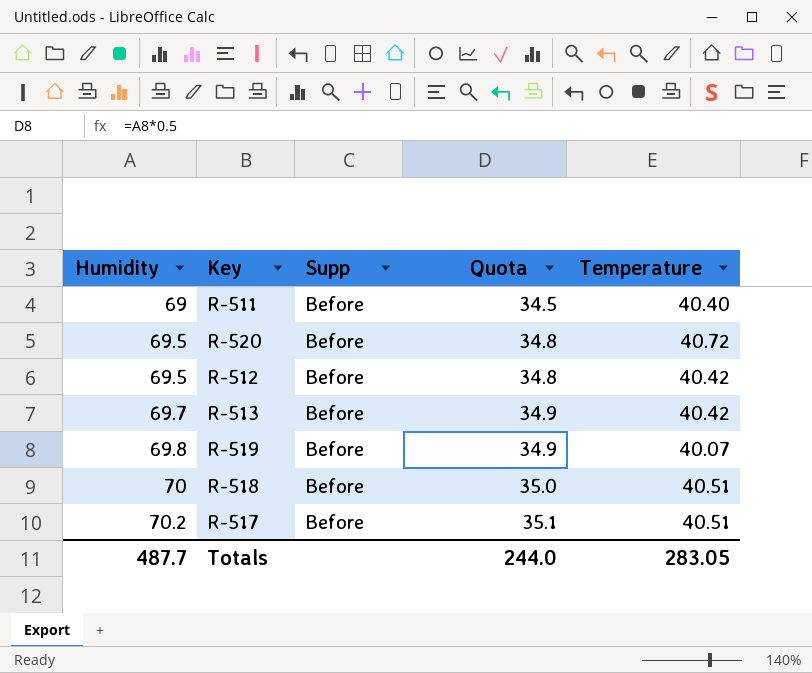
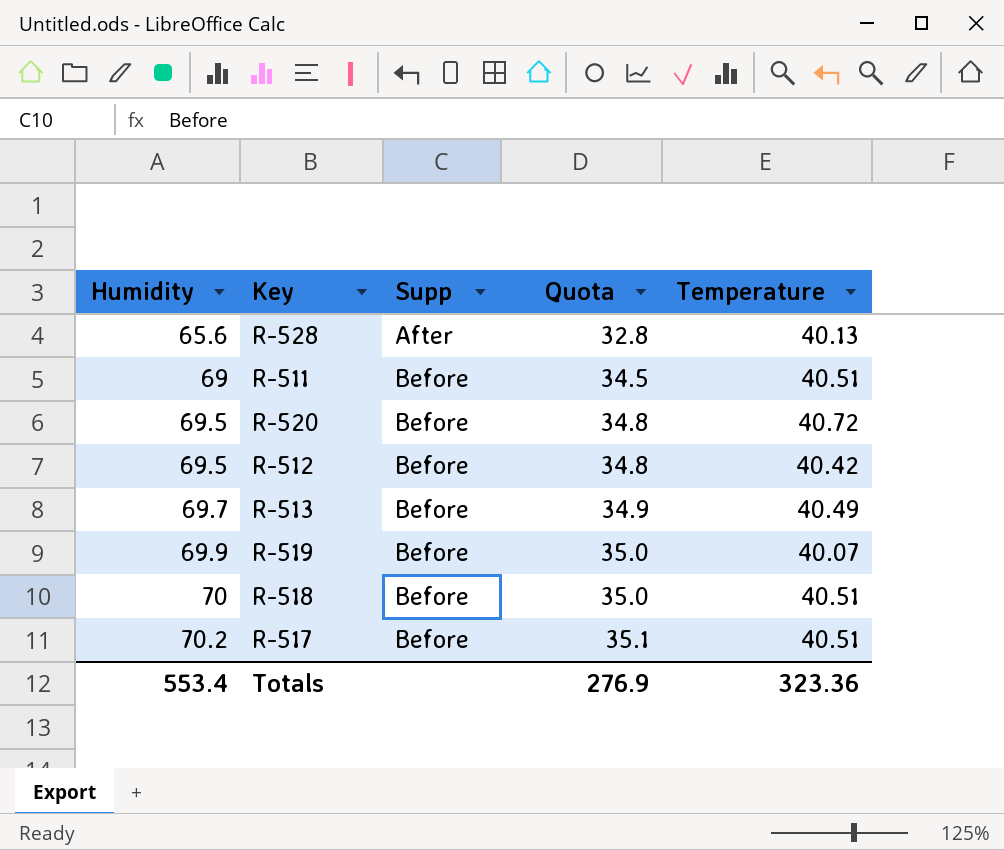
row R-528: none -> 65.6 | After | 32.8 | 40.13
R-511 | Temperature: 40.40 -> 40.51
R-513 | Temperature: 40.42 -> 40.49
R-519 | Humidity: 69.8 -> 69.9
R-519 | Quota: 34.9 -> 35.0
Totals | Humidity: 487.7 -> 553.4
Totals | Quota: 244.0 -> 276.9
Totals | Temperature: 283.05 -> 323.36

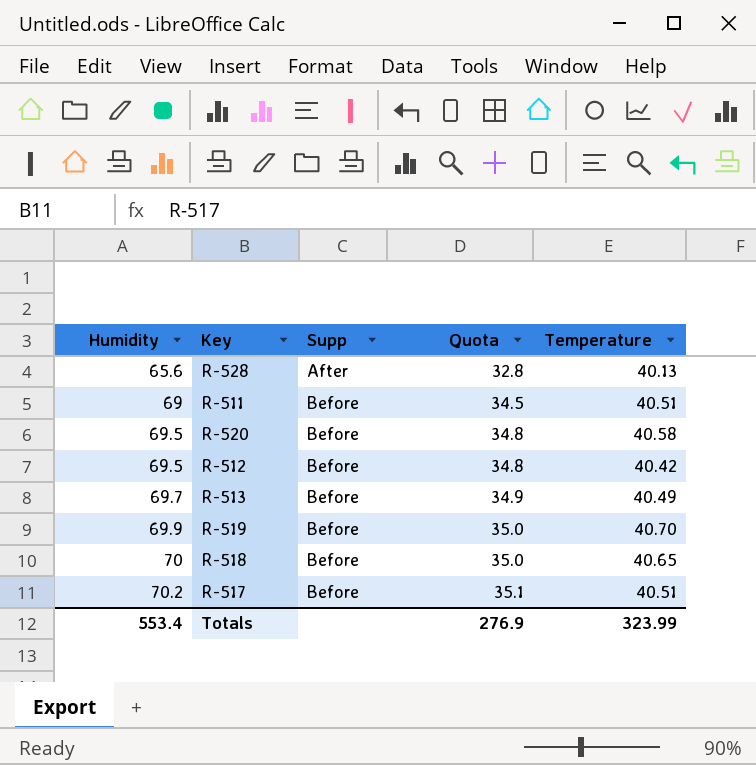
R-520 | Temperature: 40.72 -> 40.58
R-519 | Temperature: 40.07 -> 40.70
R-518 | Temperature: 40.51 -> 40.65
Totals | Temperature: 323.36 -> 323.99

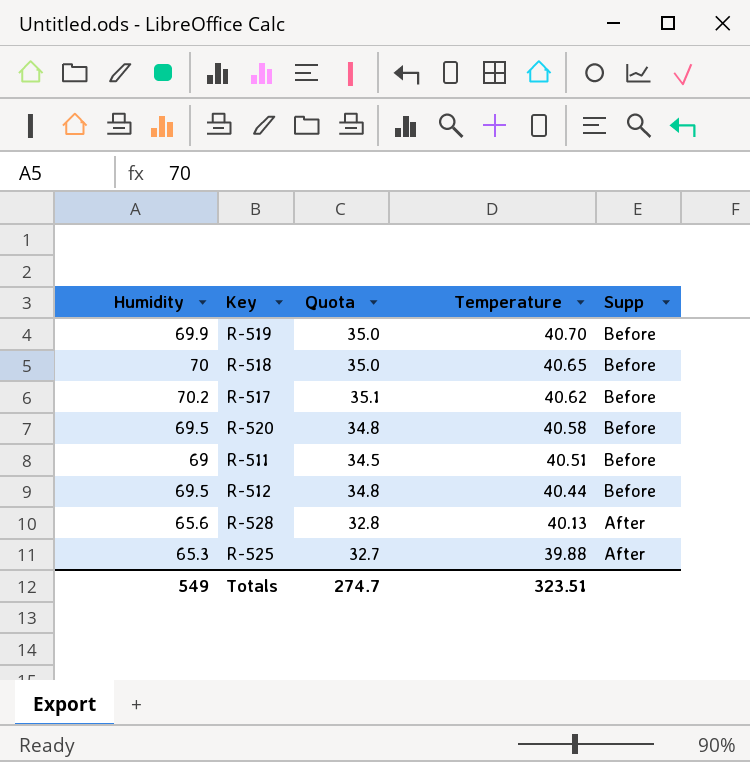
row order: Humidity ascending -> Temperature descending
column Supp | position: 3 -> 5
row R-513: 69.7 | Before | 34.9 | 40.49 -> none
R-517 | Temperature: 40.51 -> 40.62
R-512 | Temperature: 40.42 -> 40.44
row R-525: none -> 65.3 | 32.7 | 39.88 | After
Totals | Humidity: 553.4 -> 549
Totals | Quota: 276.9 -> 274.7
Totals | Temperature: 323.99 -> 323.51

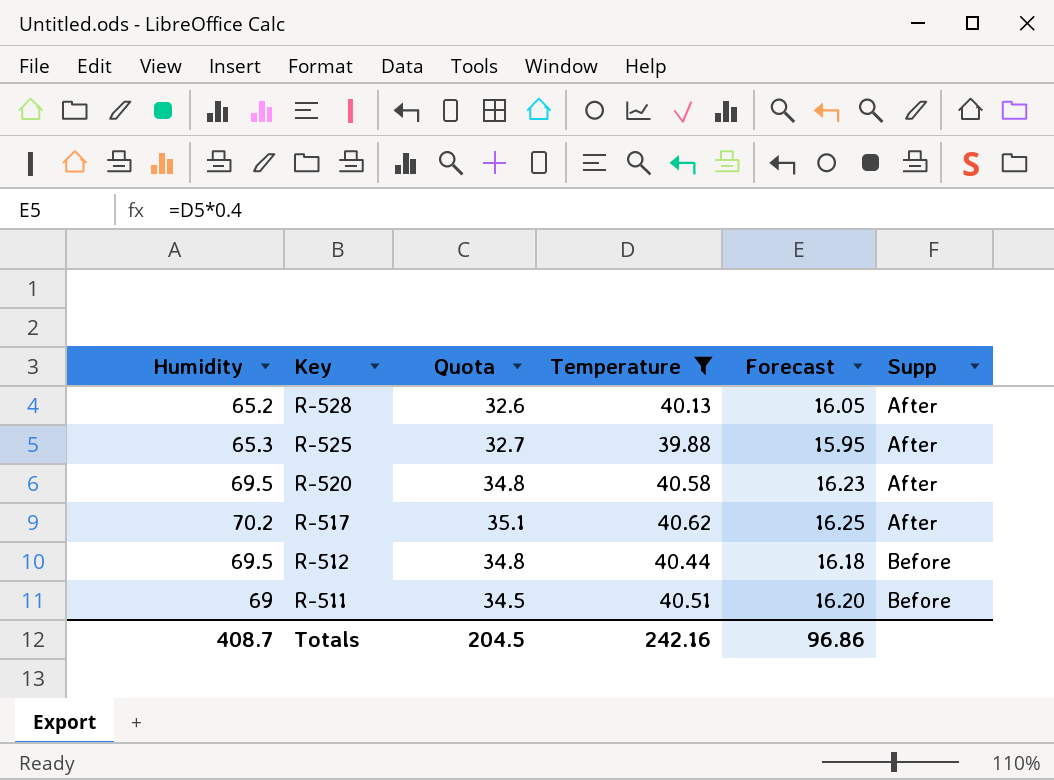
filter: none -> Temperature <= 40.62
row order: Temperature descending -> Key descending
column Forecast | formula: none -> [Temperature] * 0.4
R-528 | Humidity: 65.6 -> 65.2
R-528 | Quota: 32.8 -> 32.6
R-520 | Supp: Before -> After
R-517 | Supp: Before -> After
Totals | Humidity: 549 -> 408.7
Totals | Quota: 274.7 -> 204.5
Totals | Temperature: 323.51 -> 242.16

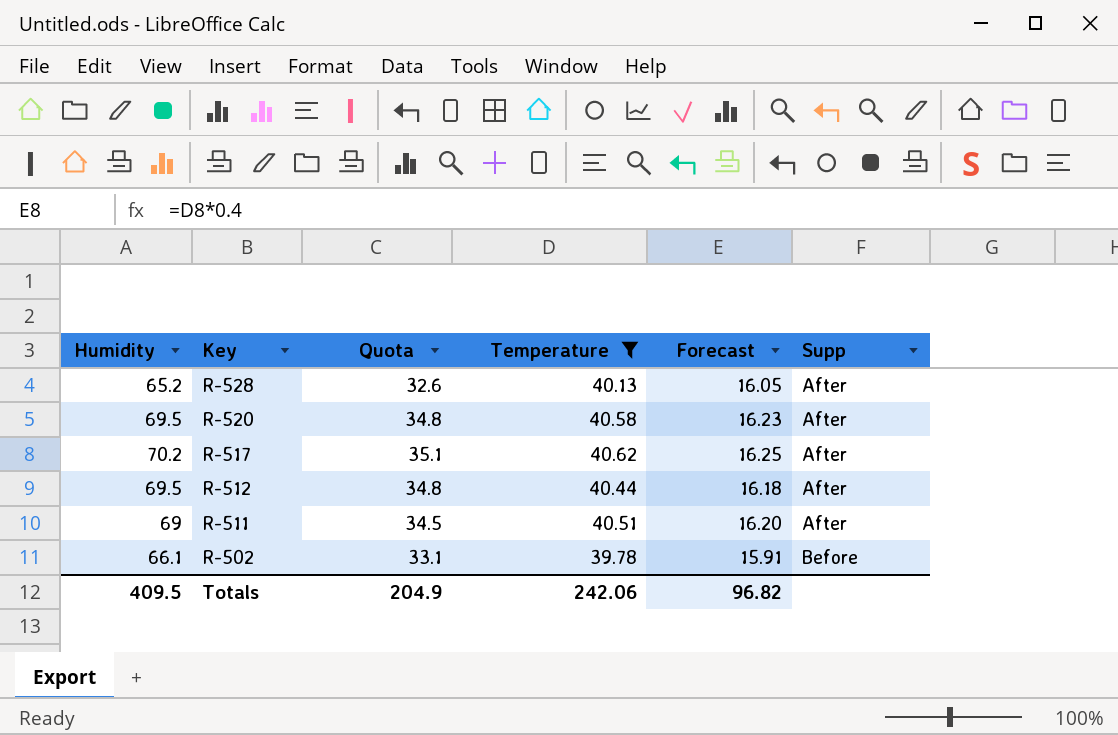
row R-525: 65.3 | 32.7 | 39.88 | 15.95 | After -> none
R-512 | Supp: Before -> After
R-511 | Supp: Before -> After
row R-502: none -> 66.1 | 33.1 | 39.78 | 15.91 | Before
Totals | Humidity: 408.7 -> 409.5
Totals | Quota: 204.5 -> 204.9
Totals | Temperature: 242.16 -> 242.06
Totals | Forecast: 96.86 -> 96.82

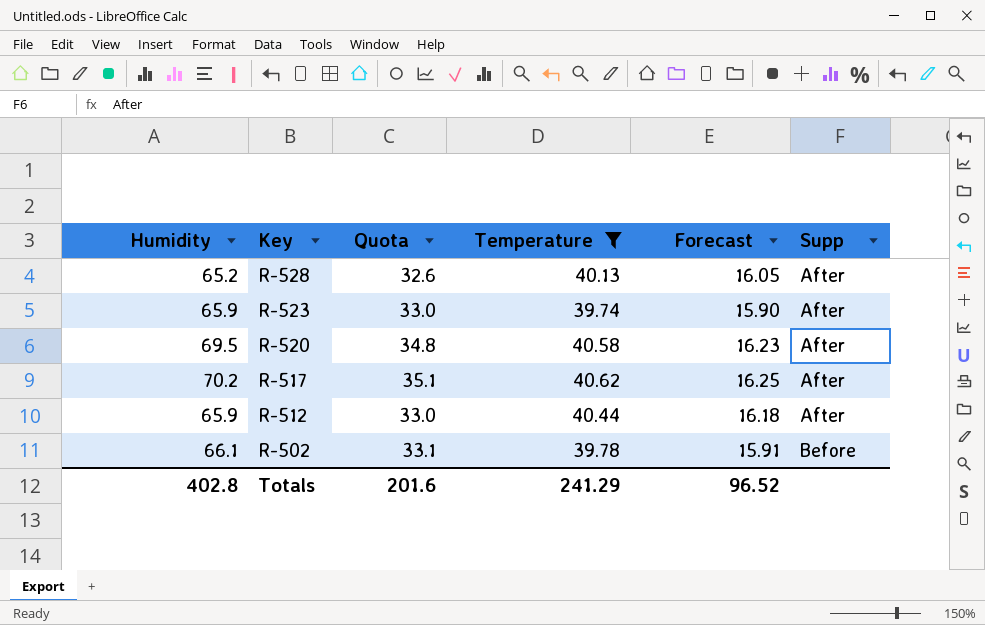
row R-511: 69 | 34.5 | 40.51 | 16.20 | After -> none
row R-523: none -> 65.9 | 33.0 | 39.74 | 15.90 | After
R-512 | Humidity: 69.5 -> 65.9
R-512 | Quota: 34.8 -> 33.0
Totals | Humidity: 409.5 -> 402.8
Totals | Quota: 204.9 -> 201.6
Totals | Temperature: 242.06 -> 241.29
Totals | Forecast: 96.82 -> 96.52

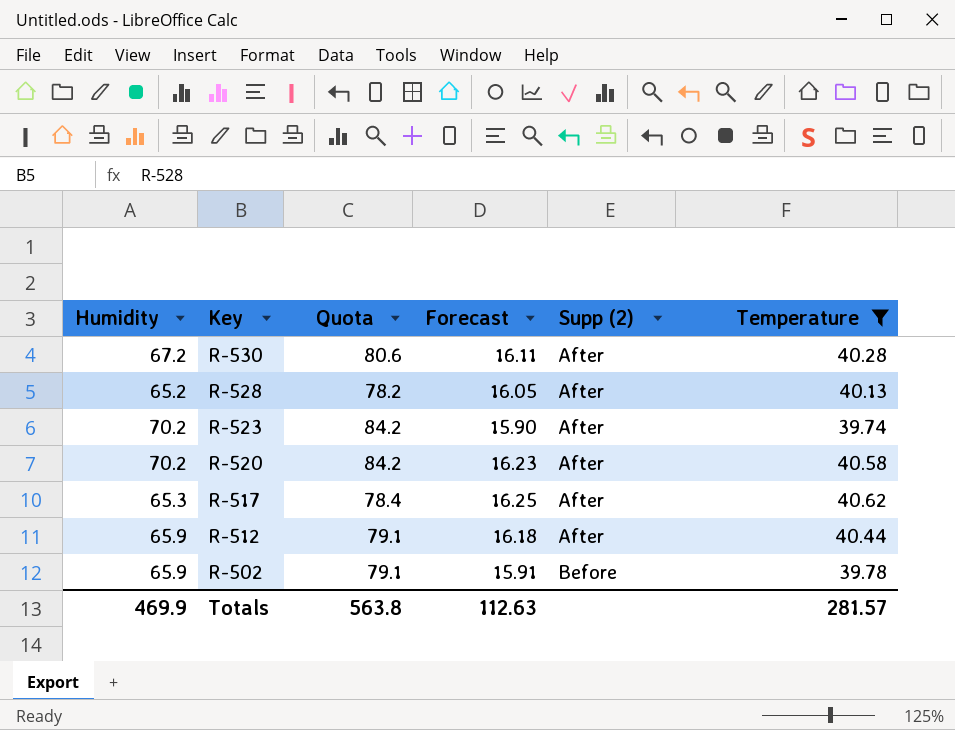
column Quota | formula: [Humidity] * 0.5 -> [Humidity] * 1.2
column name: Supp -> Supp (2)
column Temperature | position: 4 -> 6
row R-530: none -> 67.2 | 80.6 | 16.11 | After | 40.28
R-523 | Humidity: 65.9 -> 70.2
R-520 | Humidity: 69.5 -> 70.2
R-517 | Humidity: 70.2 -> 65.3
R-502 | Humidity: 66.1 -> 65.9
Totals | Humidity: 402.8 -> 469.9
Totals | Quota: 201.6 -> 563.8
Totals | Forecast: 96.52 -> 112.63
Totals | Temperature: 241.29 -> 281.57

